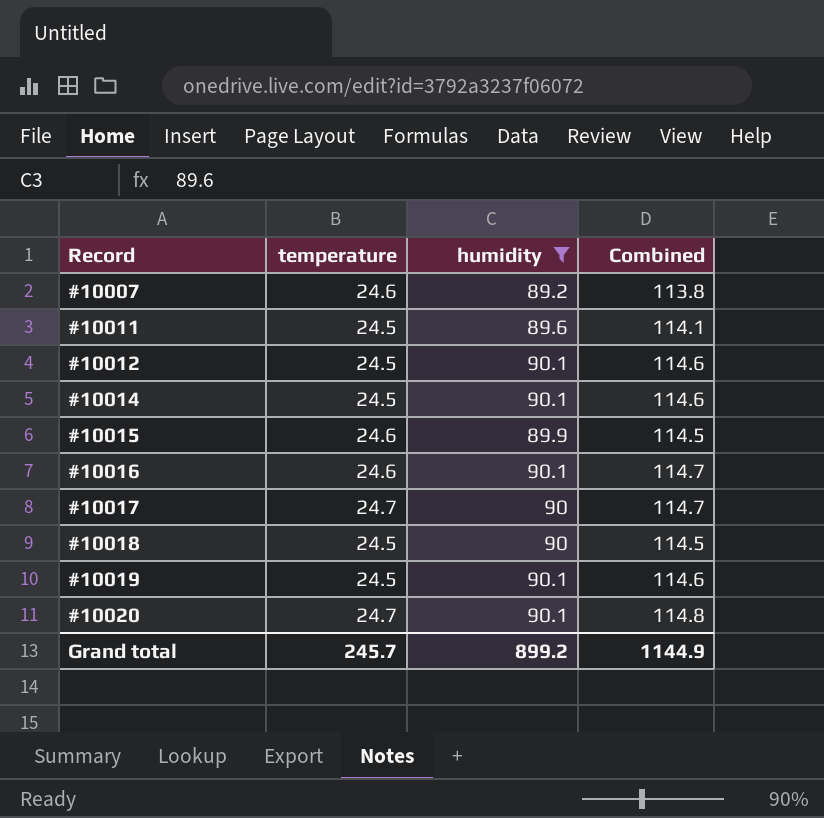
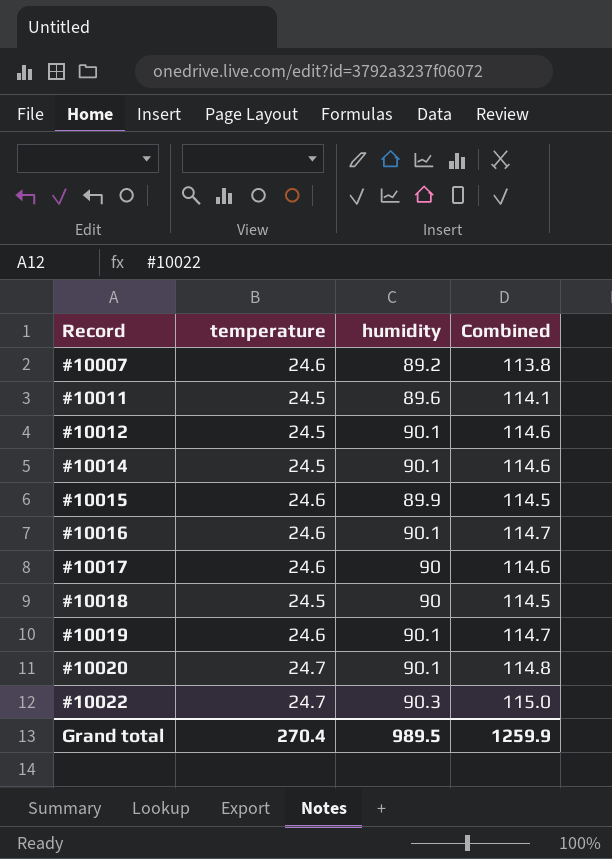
filter: humidity != 90.3 -> none
#10017 | temperature: 24.7 -> 24.6
#10017 | Combined: 114.7 -> 114.6
#10019 | temperature: 24.5 -> 24.6
#10019 | Combined: 114.6 -> 114.7
Grand total | temperature: 245.7 -> 270.4
Grand total | humidity: 899.2 -> 989.5
Grand total | Combined: 1144.9 -> 1259.9

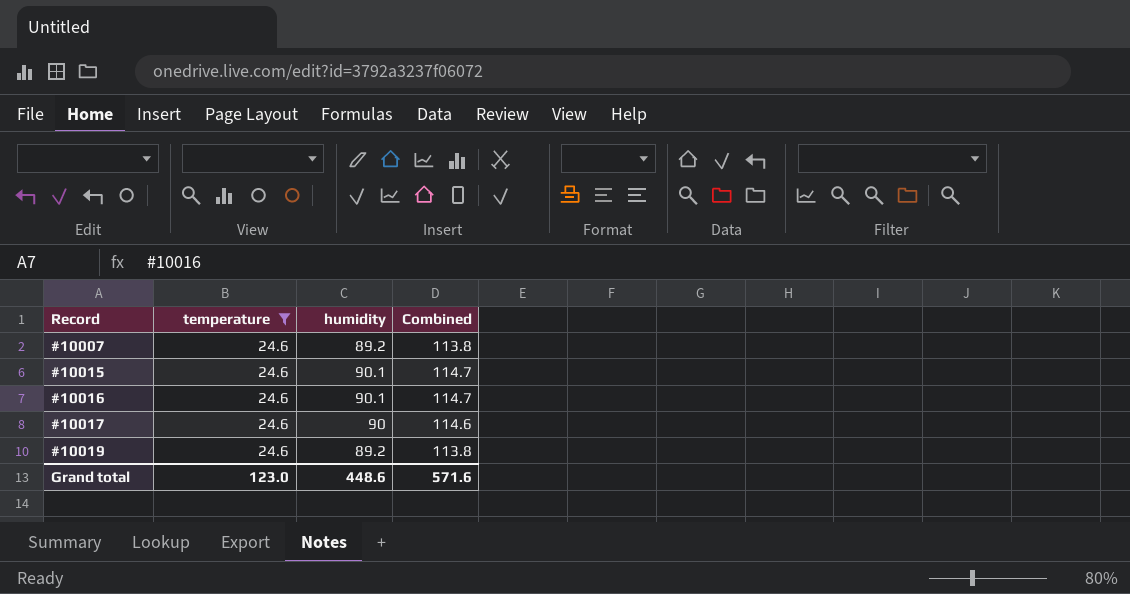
filter: none -> temperature = 24.6
#10015 | humidity: 89.9 -> 90.1
#10015 | Combined: 114.5 -> 114.7
#10019 | humidity: 90.1 -> 89.2
#10019 | Combined: 114.7 -> 113.8
Grand total | temperature: 270.4 -> 123.0
Grand total | humidity: 989.5 -> 448.6
Grand total | Combined: 1259.9 -> 571.6

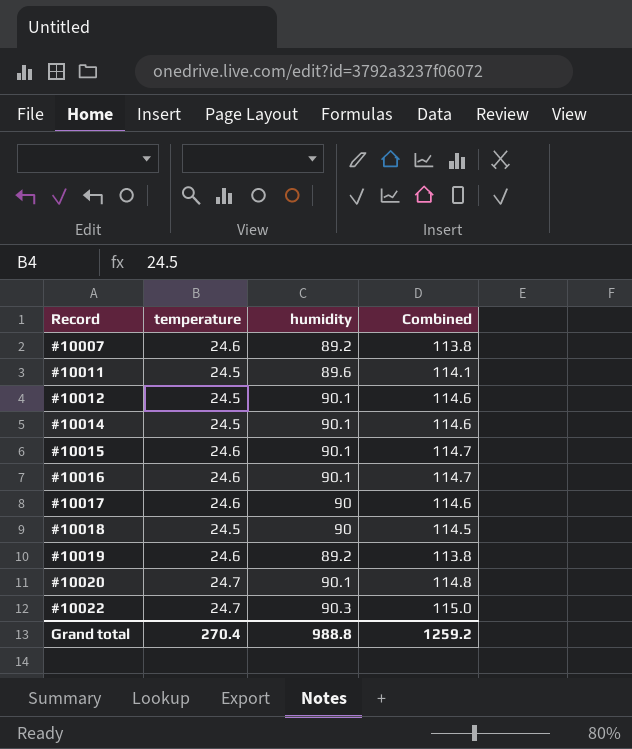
filter: temperature = 24.6 -> none
Grand total | temperature: 123.0 -> 270.4
Grand total | humidity: 448.6 -> 988.8
Grand total | Combined: 571.6 -> 1259.2

